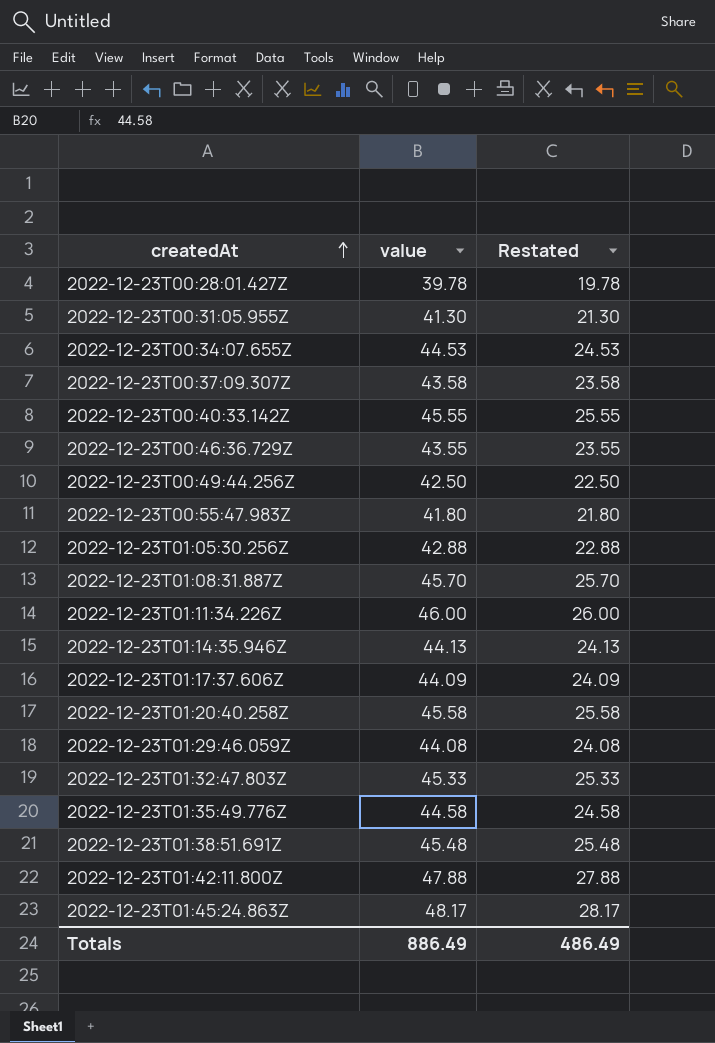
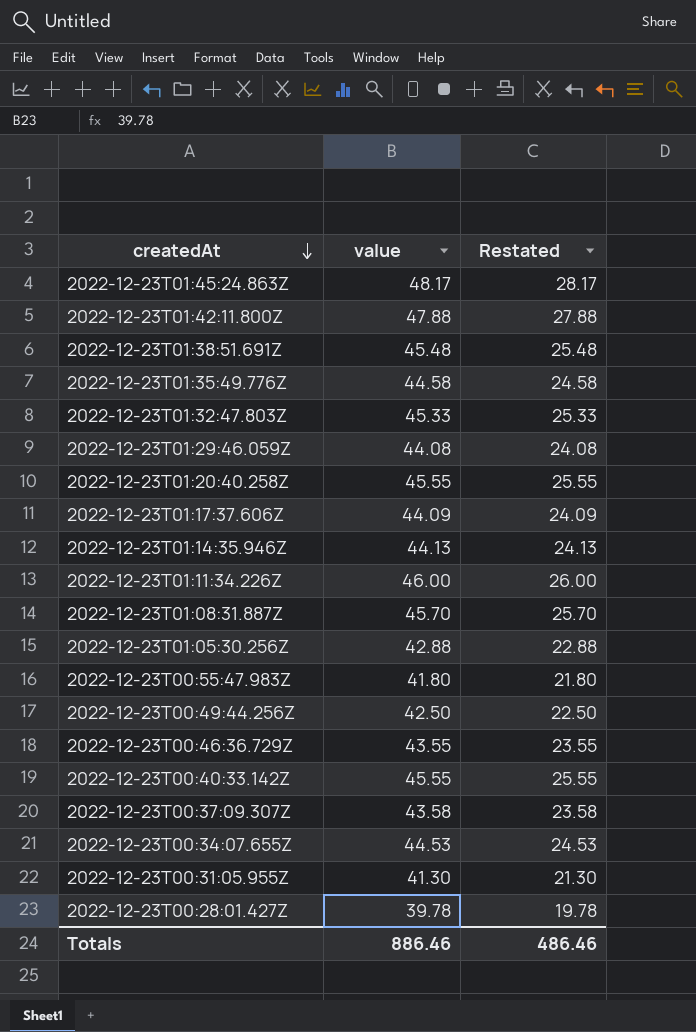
row order: createdAt ascending -> createdAt descending
2022-12-23T01:20:40.258Z | value: 45.58 -> 45.55
2022-12-23T01:20:40.258Z | Restated: 25.58 -> 25.55
Totals | value: 886.49 -> 886.46
Totals | Restated: 486.49 -> 486.46

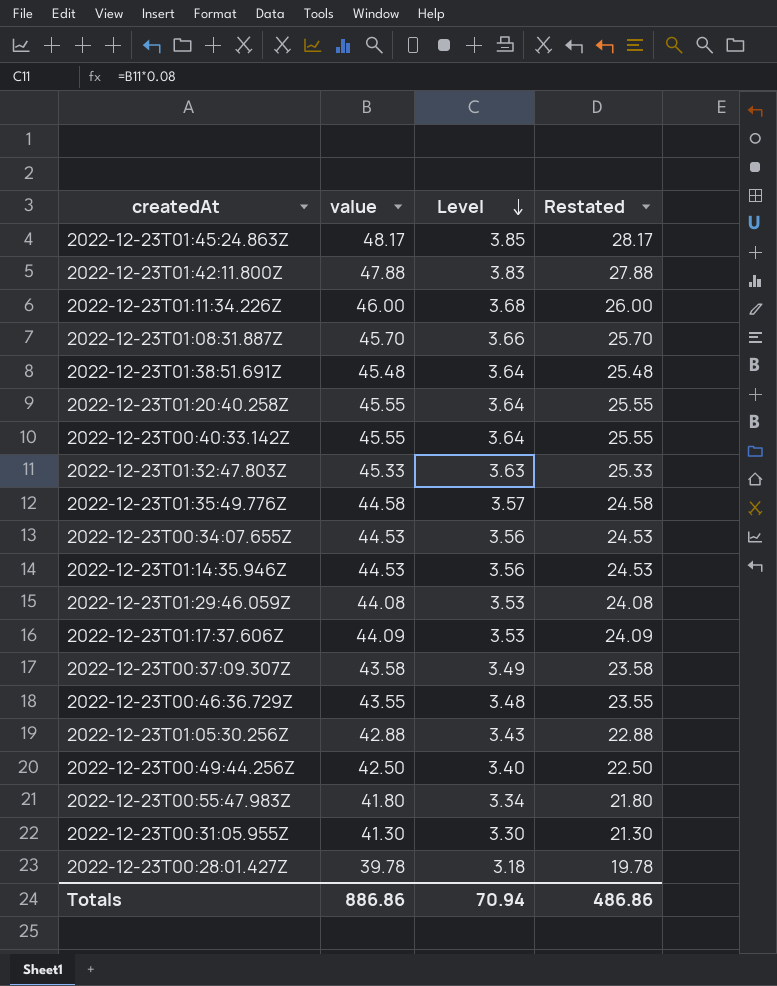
row order: createdAt descending -> Level descending
column Level | formula: none -> [value] * 0.08
2022-12-23T01:14:35.946Z | value: 44.13 -> 44.53
2022-12-23T01:14:35.946Z | Restated: 24.13 -> 24.53
Totals | value: 886.46 -> 886.86
Totals | Restated: 486.46 -> 486.86

